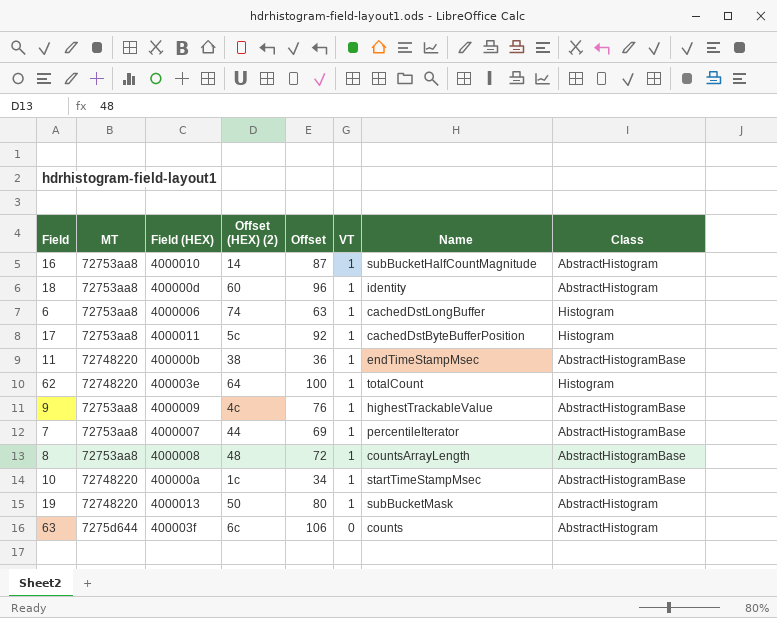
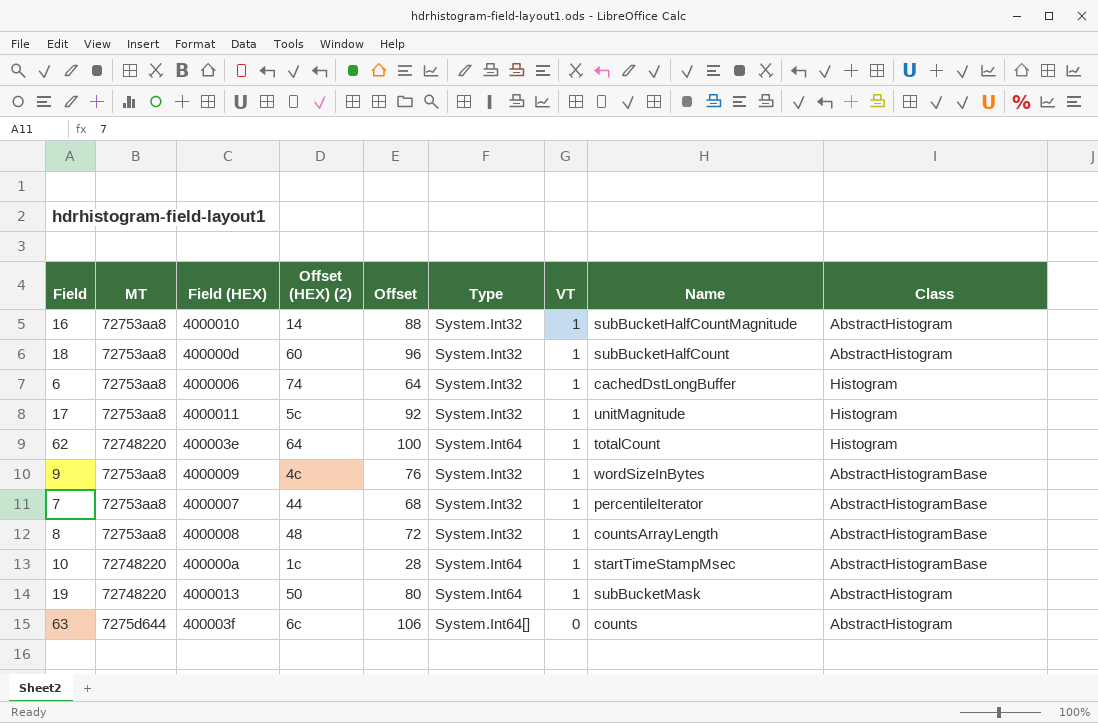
column Type | position: none -> 6
row 11: 72748220 | 400000b | 38 | 36 | 1 | endTimeStampMsec | AbstractHistogramBase -> none
16 | Offset: 87 -> 88
18 | Name: identity -> subBucketHalfCount
6 | Offset: 63 -> 64
17 | Name: cachedDstByteBufferPosition -> unitMagnitude
9 | Name: highestTrackableValue -> wordSizeInBytes
7 | Offset: 69 -> 68
10 | Offset: 34 -> 28

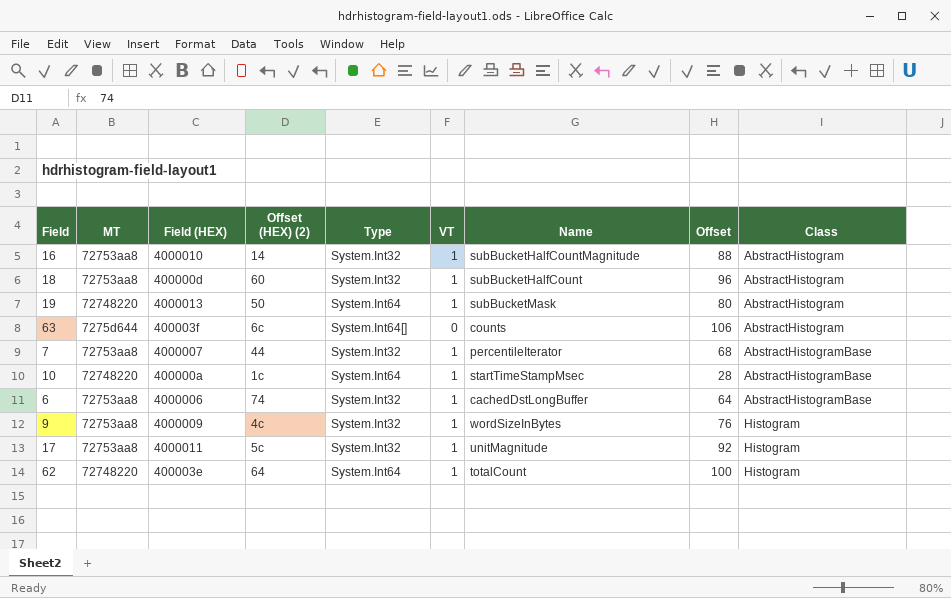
row order: VT descending -> Class ascending
column Offset | position: 5 -> 8
row 8: 72753aa8 | 4000008 | 48 | 72 | System.Int32 | 1 | countsArrayLength | AbstractHistogramBase -> none
6 | Class: Histogram -> AbstractHistogramBase
9 | Class: AbstractHistogramBase -> Histogram

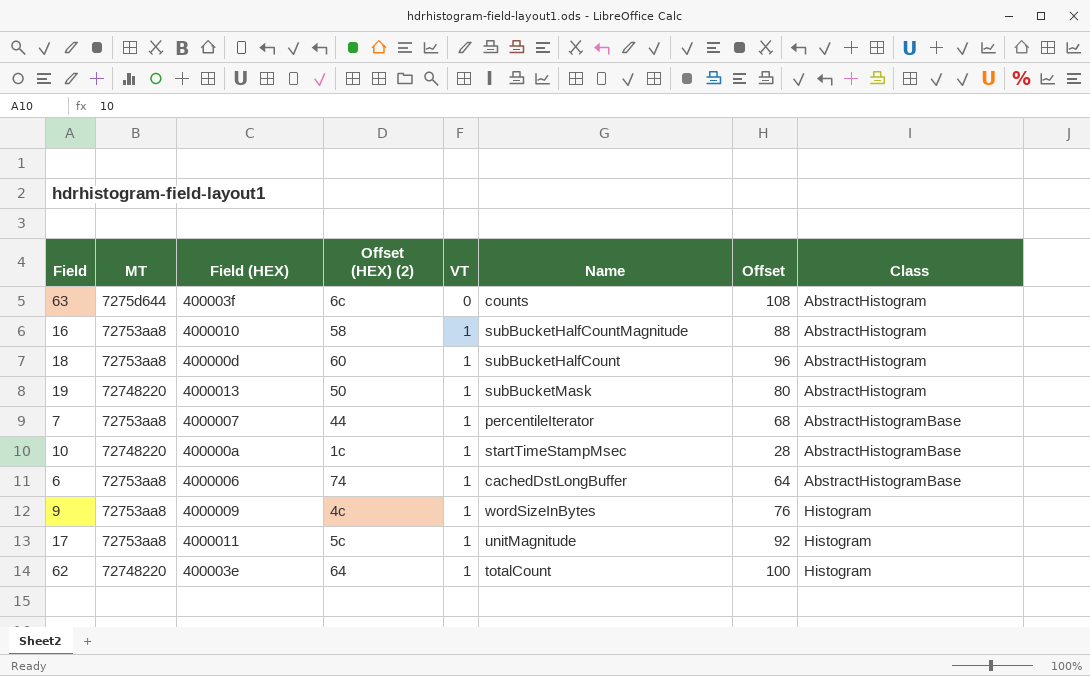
row order: Class ascending -> VT ascending
column Type | position: 5 -> none
63 | Offset: 106 -> 108
16 | Offset (HEX) (2): 14 -> 58

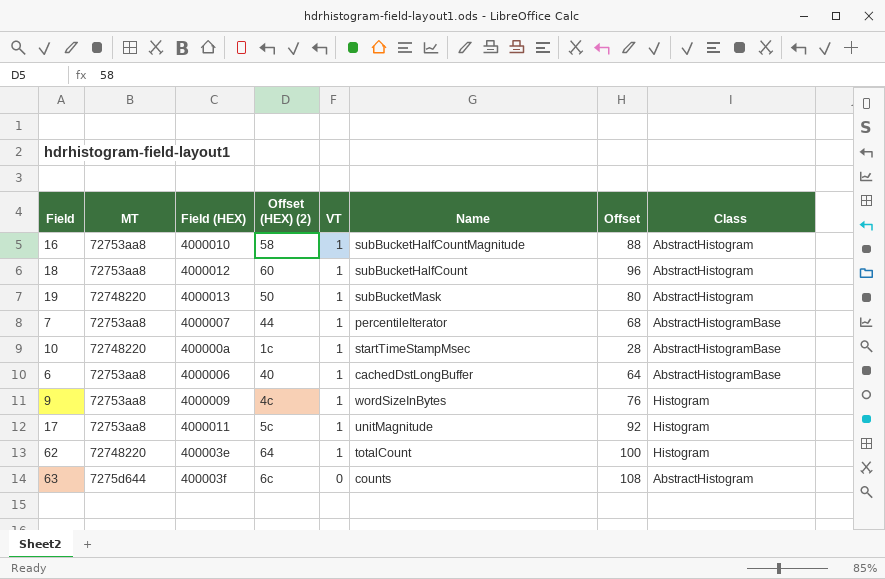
row order: VT ascending -> VT descending
18 | Field (HEX): 400000d -> 4000012
6 | Offset (HEX) (2): 74 -> 40

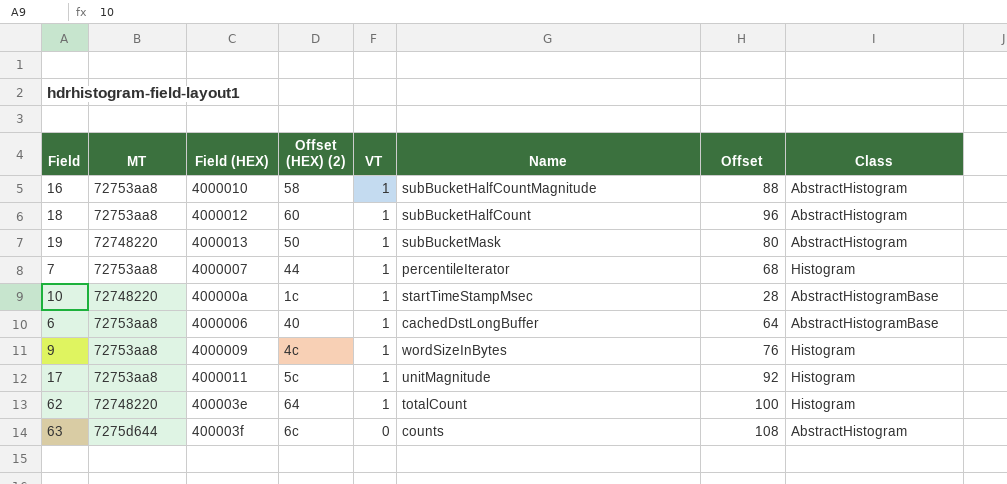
7 | Class: AbstractHistogramBase -> Histogram

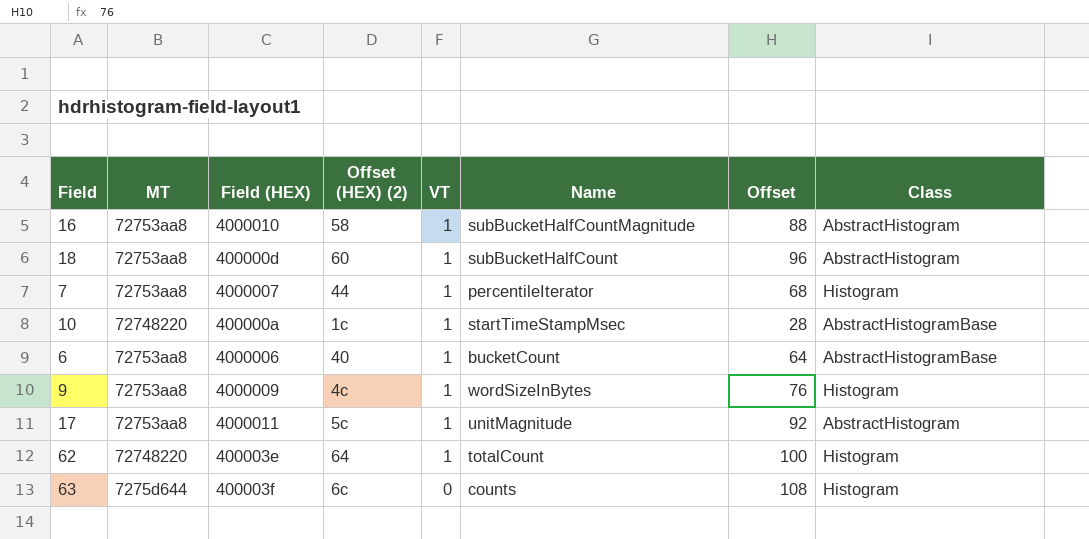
row 19: 72748220 | 4000013 | 50 | 1 | subBucketMask | 80 | AbstractHistogram -> none
18 | Field (HEX): 4000012 -> 400000d
6 | Name: cachedDstLongBuffer -> bucketCount
17 | Class: Histogram -> AbstractHistogram
63 | Class: AbstractHistogram -> Histogram

